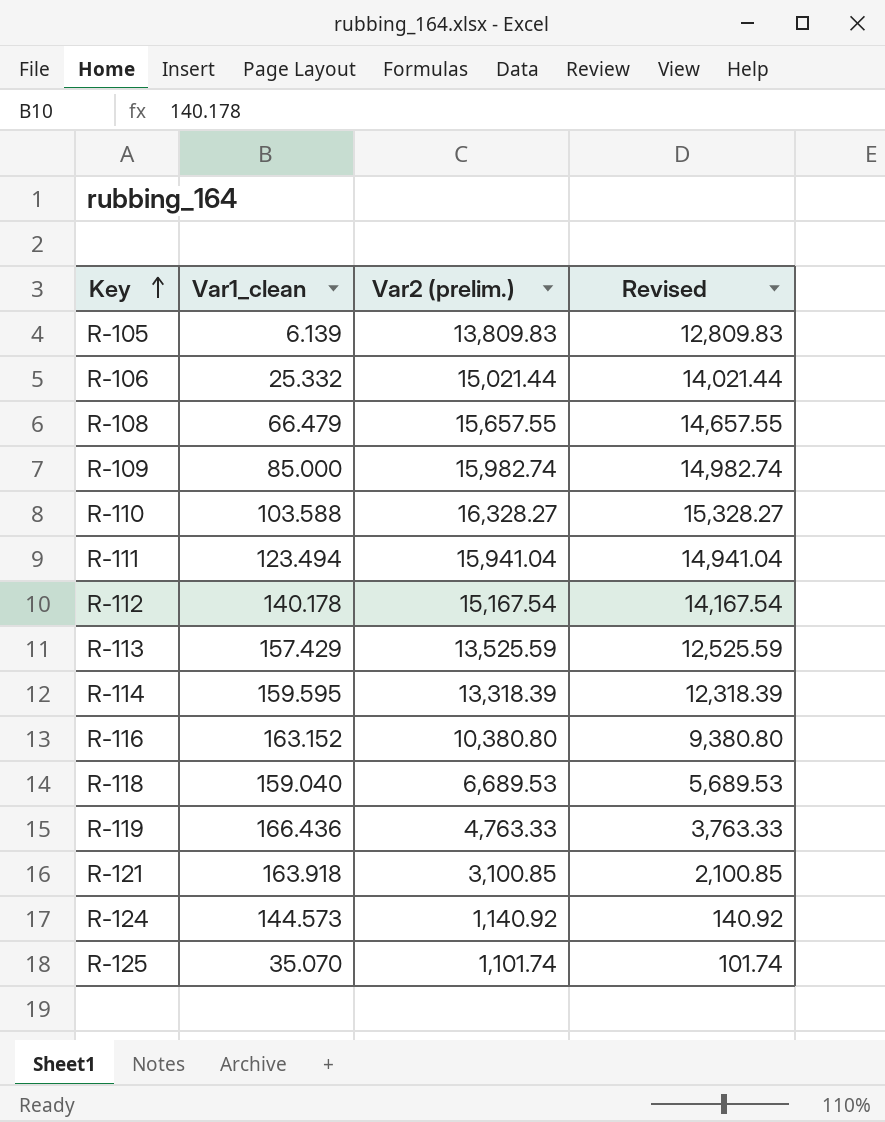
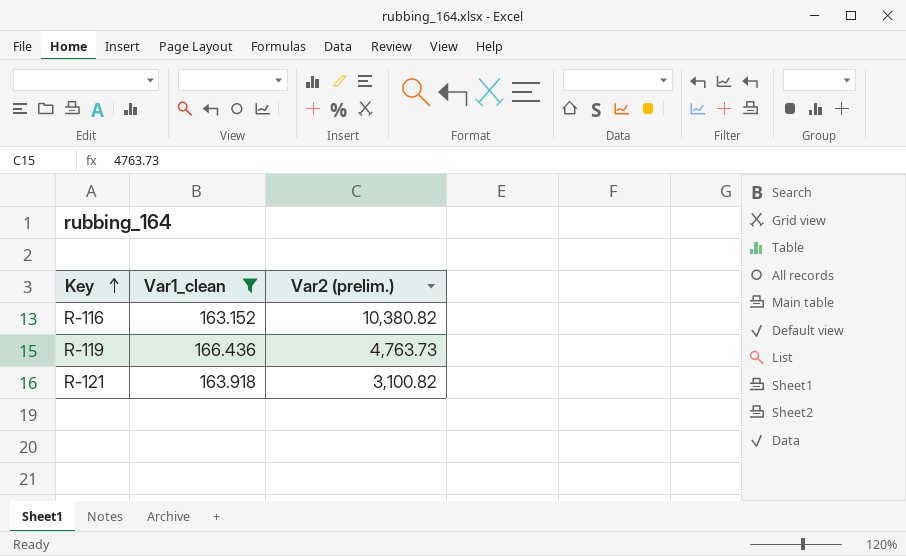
filter: none -> Var1_clean >= 163.152
column Revised | formula: [Var2 (prelim.)] - 1000 -> none
R-116 | Var2 (prelim.): 10,380.80 -> 10,380.82
R-119 | Var2 (prelim.): 4,763.33 -> 4,763.73
R-121 | Var2 (prelim.): 3,100.85 -> 3,100.82

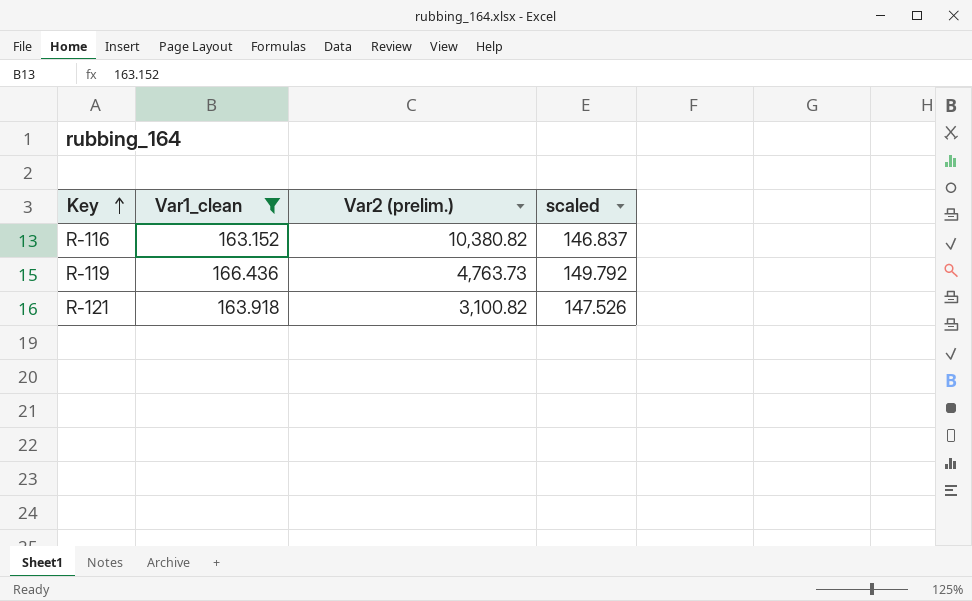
column scaled | formula: none -> [Var1_clean] * 0.9

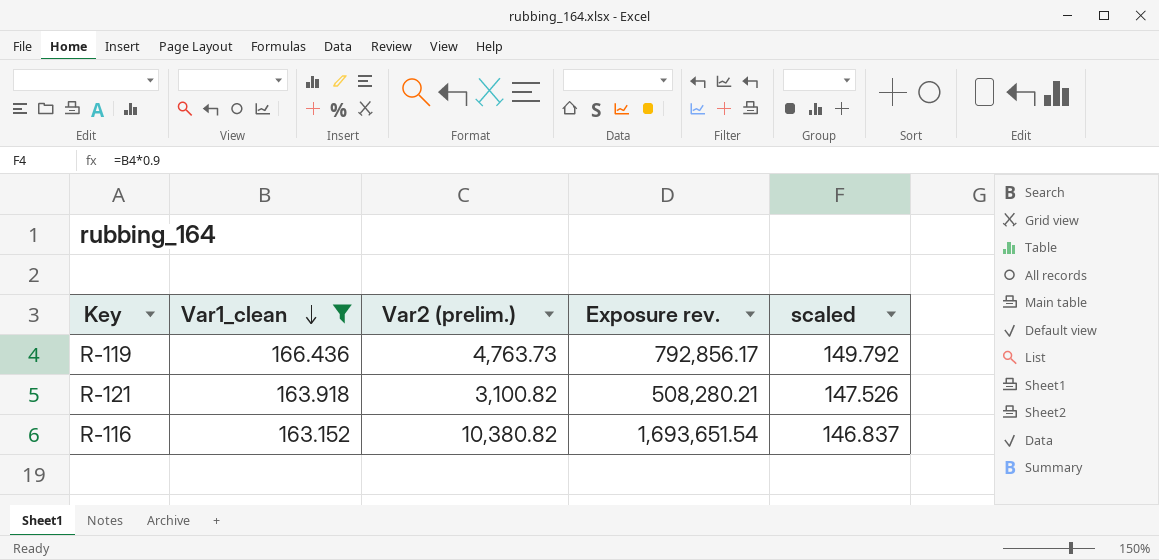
row order: Key ascending -> Var1_clean descending
column Exposure rev. | formula: none -> [Var1_clean] * [Var2 (prelim.)]

